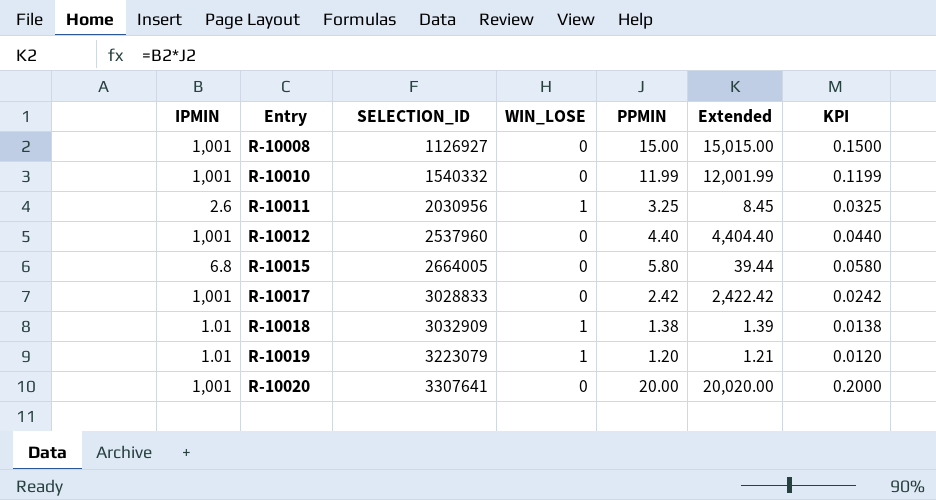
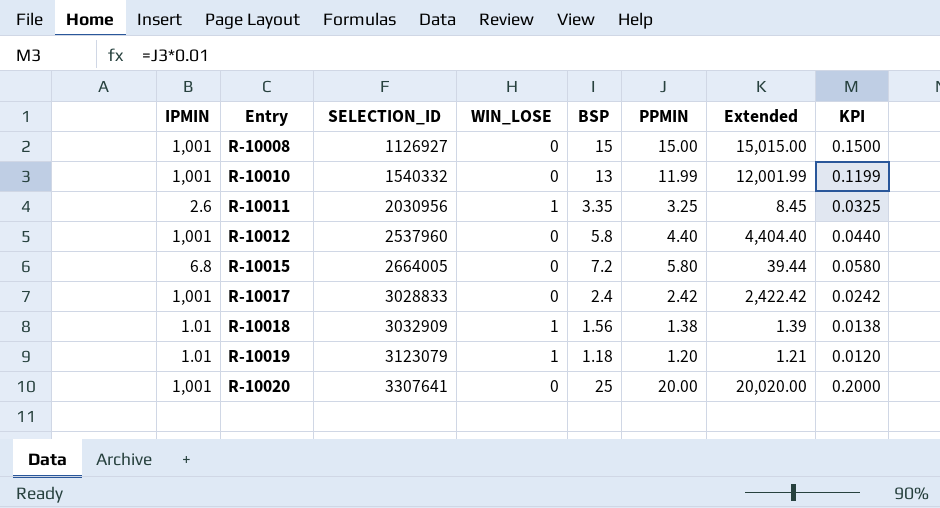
column BSP | position: none -> 5
R-10019 | SELECTION_ID: 3223079 -> 3123079

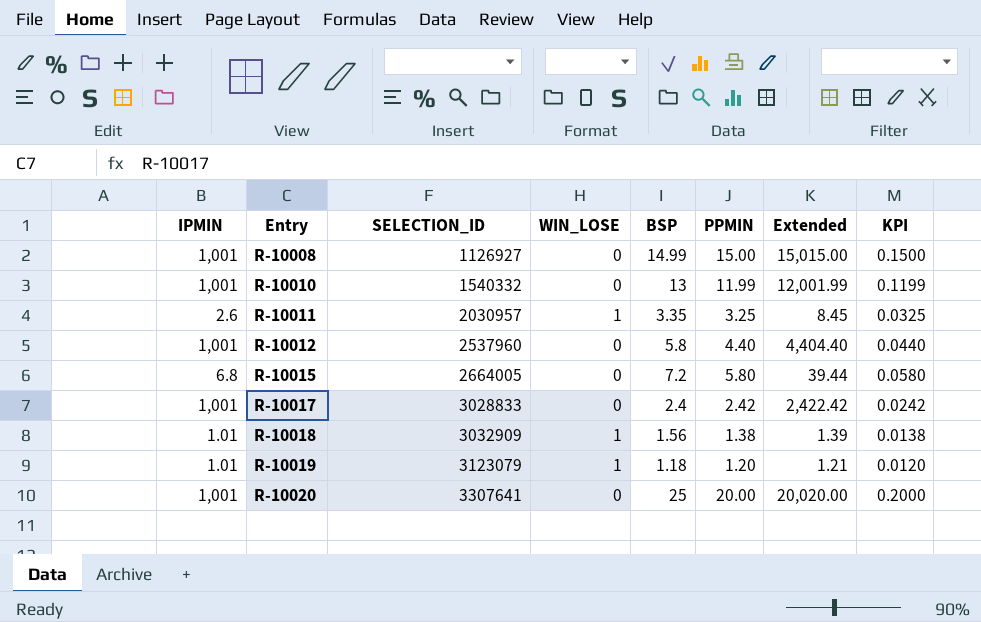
R-10008 | BSP: 15 -> 14.99
R-10011 | SELECTION_ID: 2030956 -> 2030957

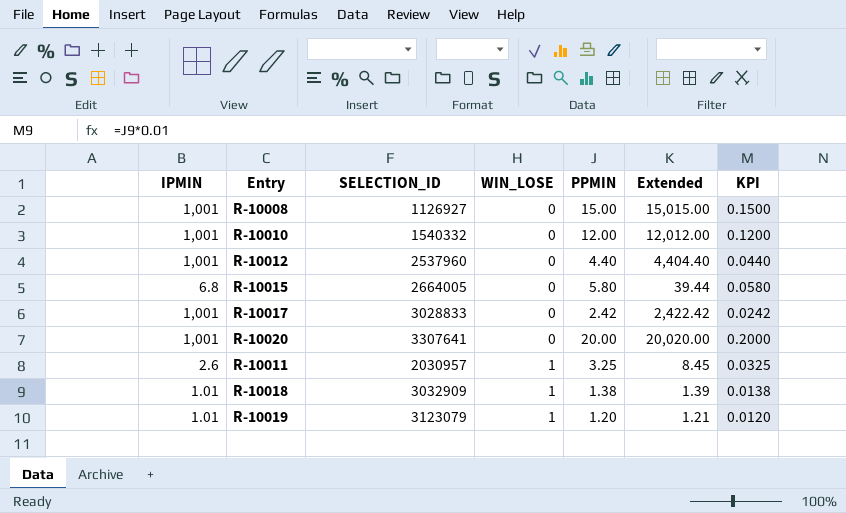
row order: Entry ascending -> WIN_LOSE ascending
column BSP | position: 5 -> none
R-10010 | PPMIN: 11.99 -> 12.00
R-10010 | Extended: 12,001.99 -> 12,012.00
R-10010 | KPI: 0.1199 -> 0.1200

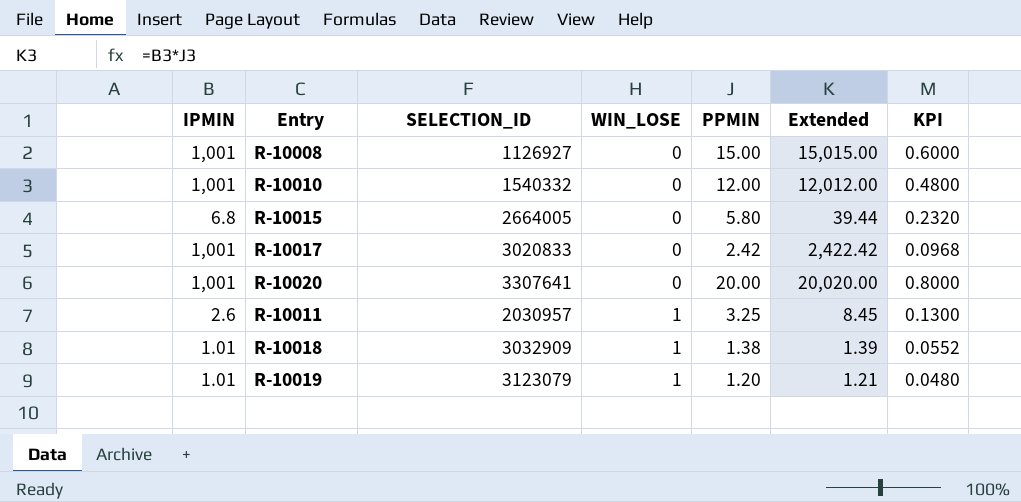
column KPI | formula: [PPMIN] * 0.01 -> [PPMIN] * 0.04
row R-10012: 1,001 | 2537960 | 0 | 4.40 | 4,404.40 | 0.0440 -> none
R-10017 | SELECTION_ID: 3028833 -> 3020833

